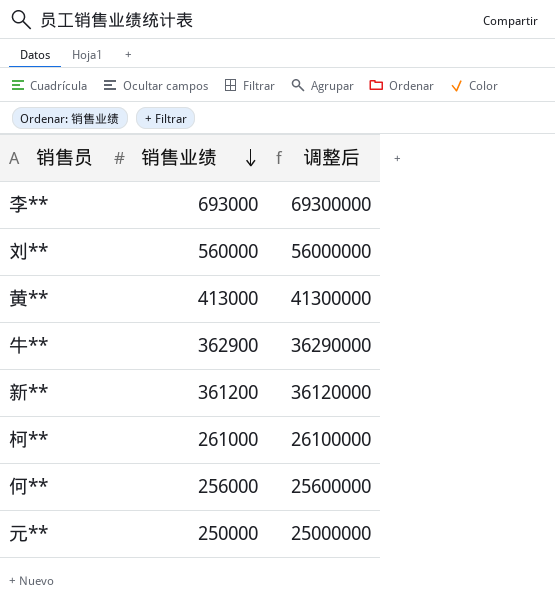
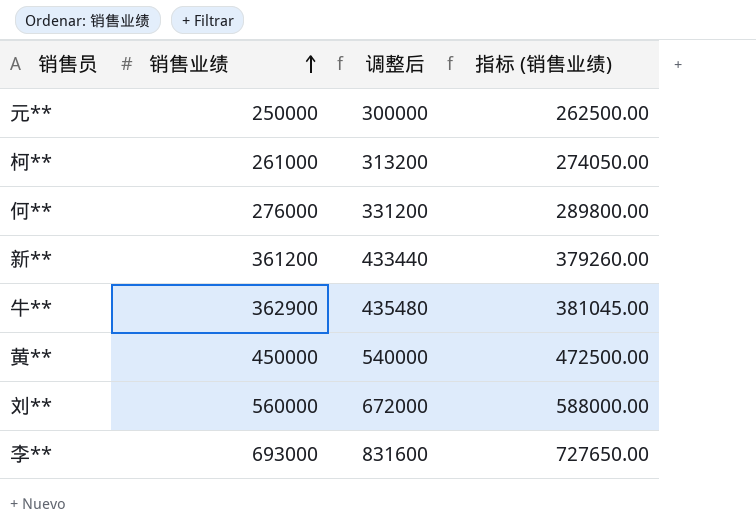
row order: 销售业绩 descending -> 销售业绩 ascending
column 调整后 | formula: [销售业绩] * 100 -> [销售业绩] * 1.2
column 指标 (销售业绩) | formula: none -> [销售业绩] * 1.05
何** | 销售业绩: 256000 -> 276000
黄** | 销售业绩: 413000 -> 450000

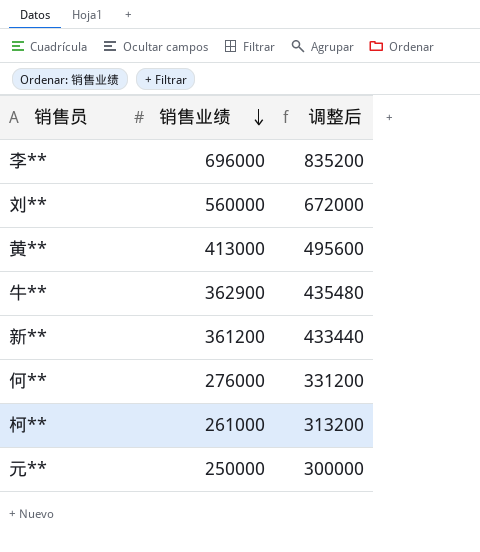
row order: 销售业绩 ascending -> 销售业绩 descending
column 指标 (销售业绩) | formula: [销售业绩] * 1.05 -> none
李** | 销售业绩: 693000 -> 696000
李** | 调整后: 831600 -> 835200
黄** | 销售业绩: 450000 -> 413000
黄** | 调整后: 540000 -> 495600

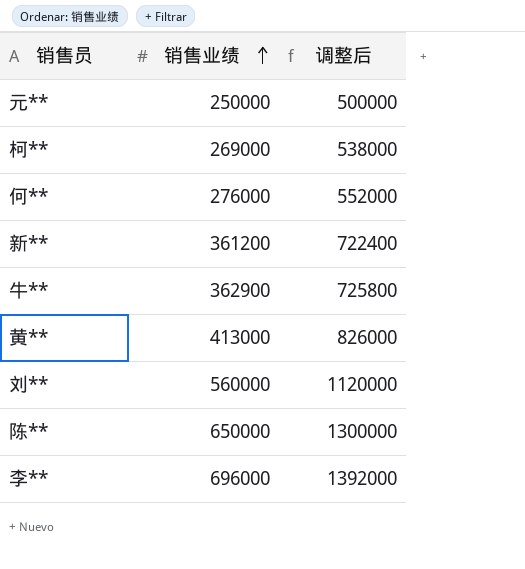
row order: 销售业绩 descending -> 销售业绩 ascending
column 调整后 | formula: [销售业绩] * 1.2 -> [销售业绩] * 2
柯** | 销售业绩: 261000 -> 269000
row 陈**: none -> 650000 | 1300000

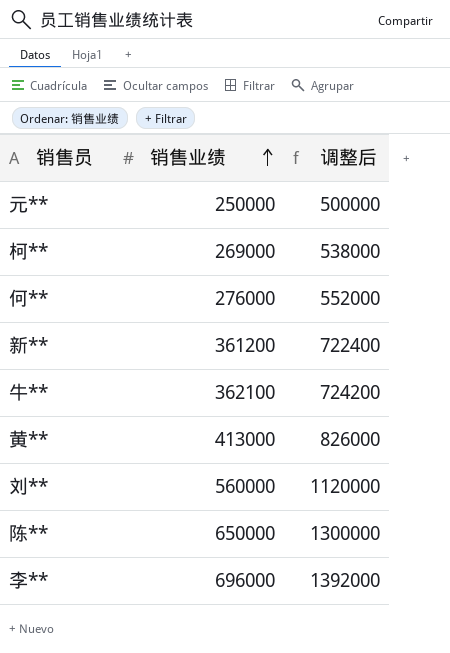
牛** | 销售业绩: 362900 -> 362100
牛** | 调整后: 725800 -> 724200

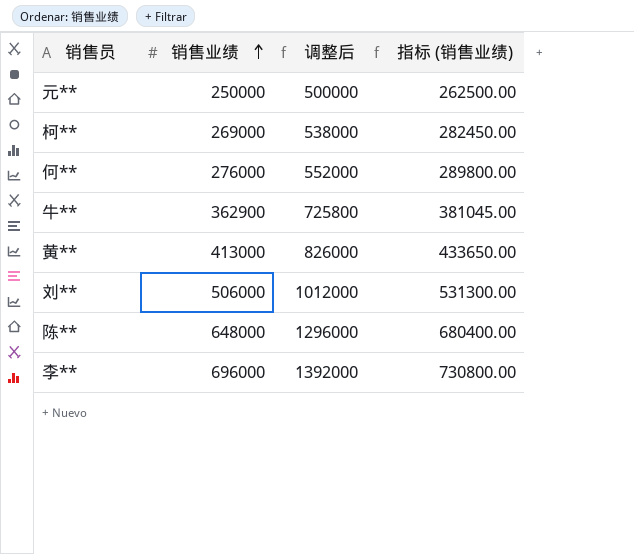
column 指标 (销售业绩) | formula: none -> [销售业绩] * 1.05
row 新**: 361200 | 722400 -> none
牛** | 销售业绩: 362100 -> 362900
牛** | 调整后: 724200 -> 725800
刘** | 销售业绩: 560000 -> 506000
刘** | 调整后: 1120000 -> 1012000
陈** | 销售业绩: 650000 -> 648000
陈** | 调整后: 1300000 -> 1296000

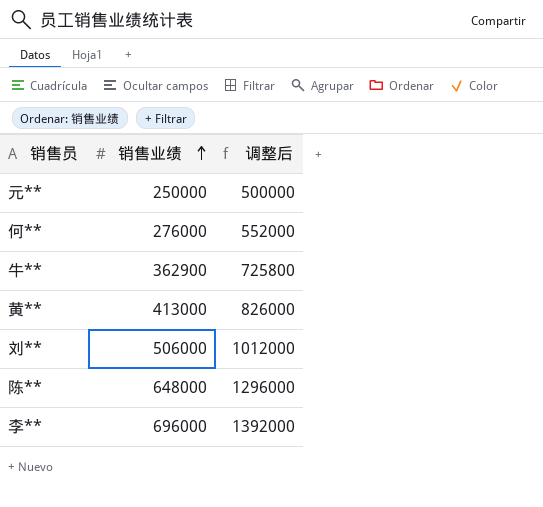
column 指标 (销售业绩) | formula: [销售业绩] * 1.05 -> none
row 柯**: 269000 | 538000 | 282450.00 -> none

